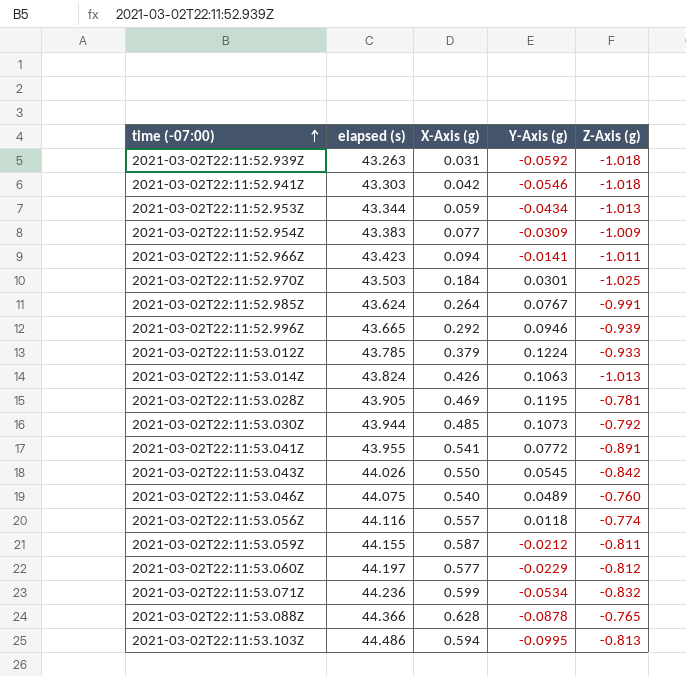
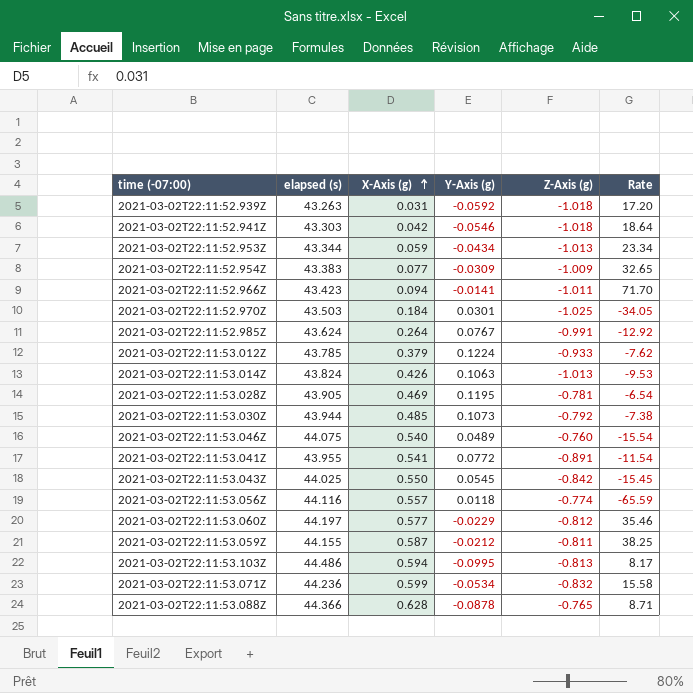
row order: time (-07:00) ascending -> X-Axis (g) ascending
column Rate | formula: none -> [Z-Axis (g)] / [Y-Axis (g)]
row 2021-03-02T22:11:52.996Z: 43.665 | 0.292 | 0.0946 | -0.939 -> none
2021-03-02T22:11:53.043Z | elapsed (s): 44.026 -> 44.025

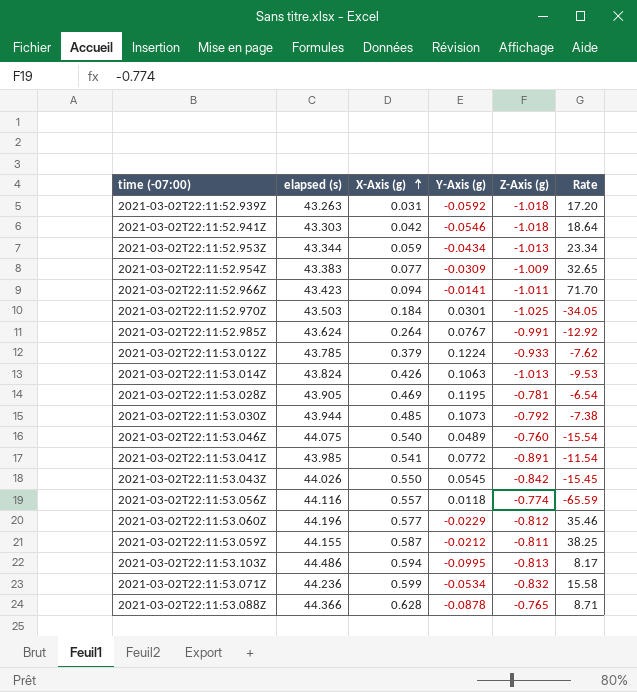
2021-03-02T22:11:53.041Z | elapsed (s): 43.955 -> 43.985
2021-03-02T22:11:53.043Z | elapsed (s): 44.025 -> 44.026
2021-03-02T22:11:53.060Z | elapsed (s): 44.197 -> 44.196

